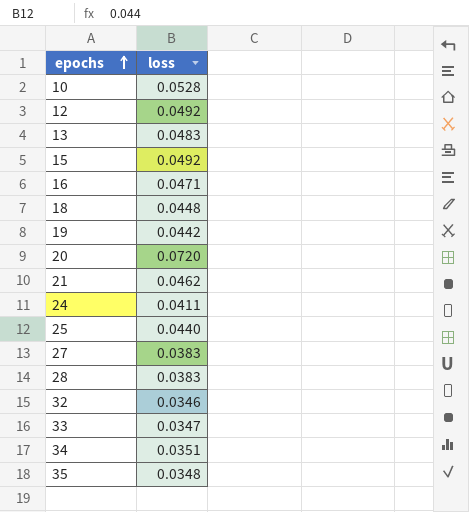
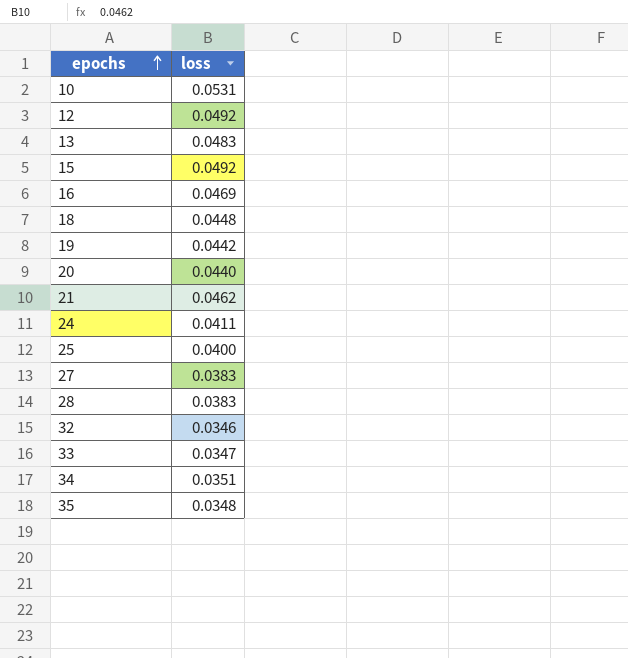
10 | loss: 0.0528 -> 0.0531
16 | loss: 0.0471 -> 0.0469
20 | loss: 0.0720 -> 0.0440
25 | loss: 0.0440 -> 0.0400

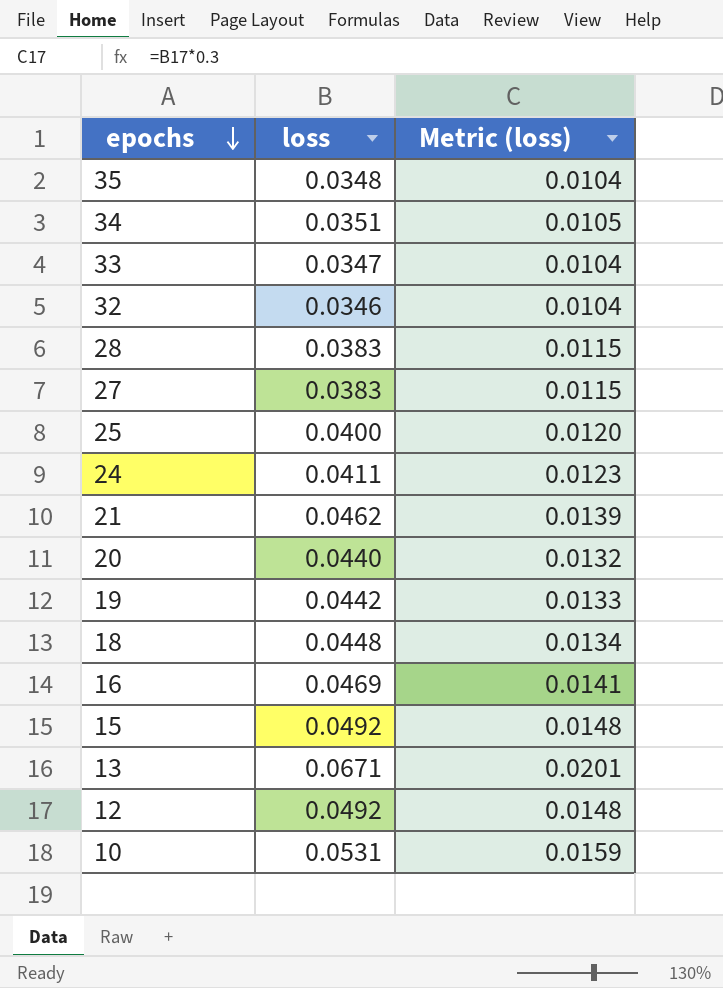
row order: epochs ascending -> epochs descending
column Metric (loss) | formula: none -> [loss] * 0.3
13 | loss: 0.0483 -> 0.0671

